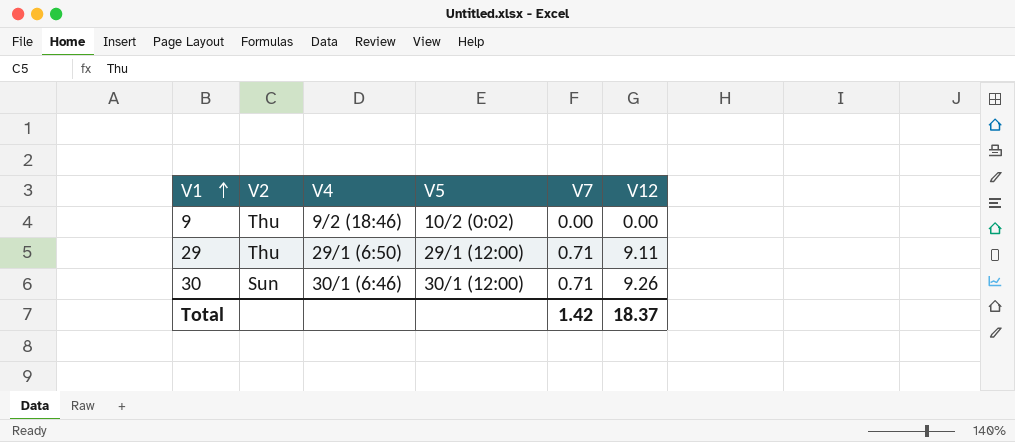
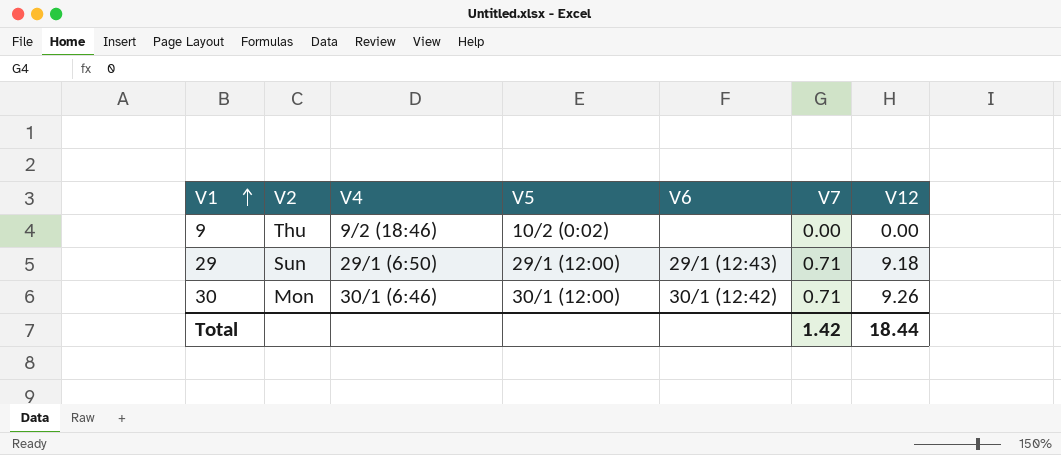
column V6 | position: none -> 5
29 | V2: Thu -> Sun
29 | V12: 9.11 -> 9.18
30 | V2: Sun -> Mon
Total | V12: 18.37 -> 18.44

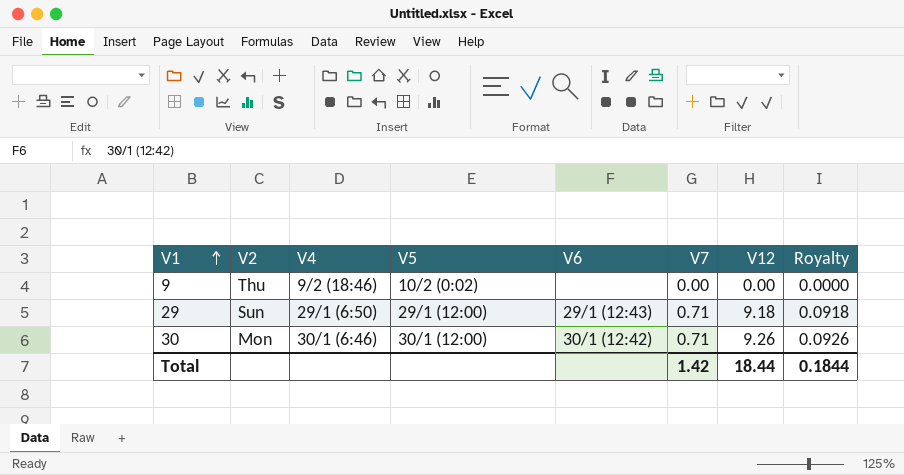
column Royalty | formula: none -> [V12] * 0.01

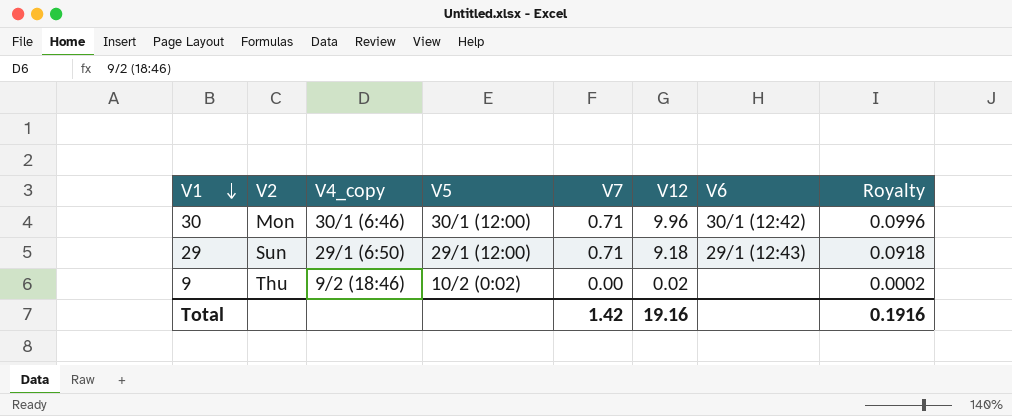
row order: V1 ascending -> V1 descending
column name: V4 -> V4_copy
column V6 | position: 5 -> 7
30 | V12: 9.26 -> 9.96
30 | Royalty: 0.0926 -> 0.0996
9 | V12: 0.00 -> 0.02
9 | Royalty: 0.0000 -> 0.0002
Total | V12: 18.44 -> 19.16
Total | Royalty: 0.1844 -> 0.1916

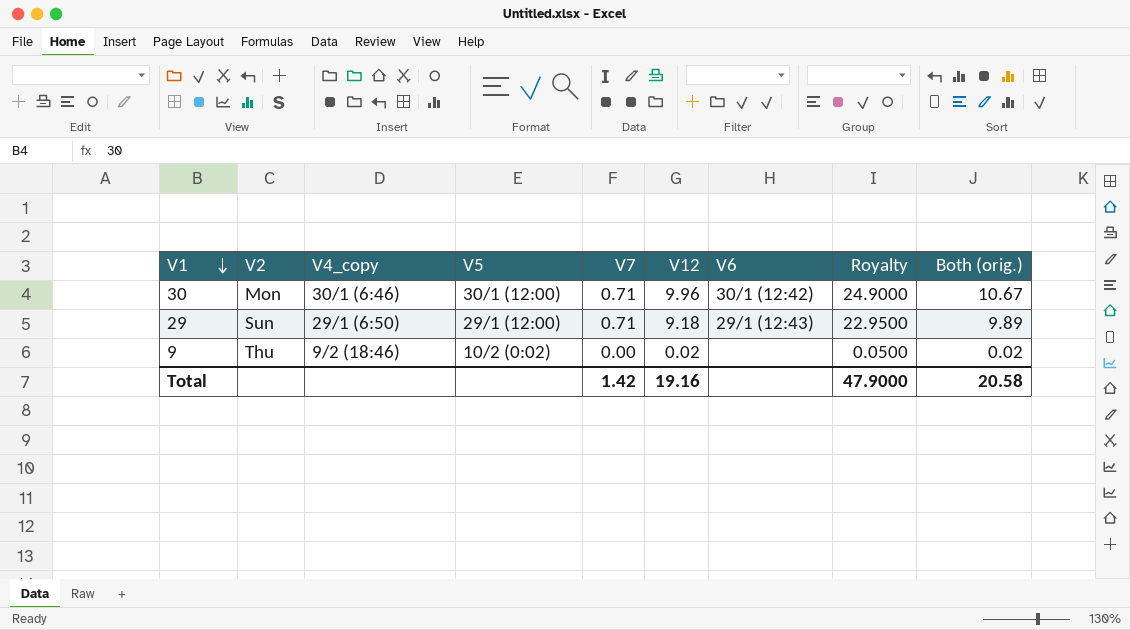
column Royalty | formula: [V12] * 0.01 -> [V12] * 2.5
column Both (orig.) | formula: none -> [V7] + [V12]
Total | Royalty: 0.1916 -> 47.9000

